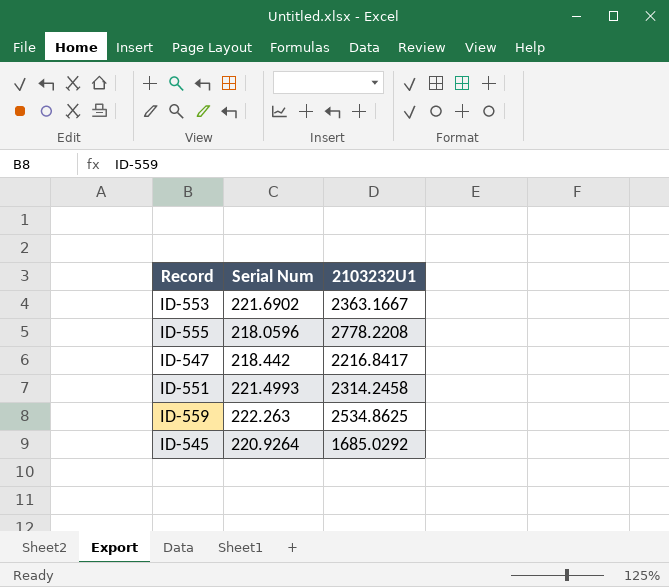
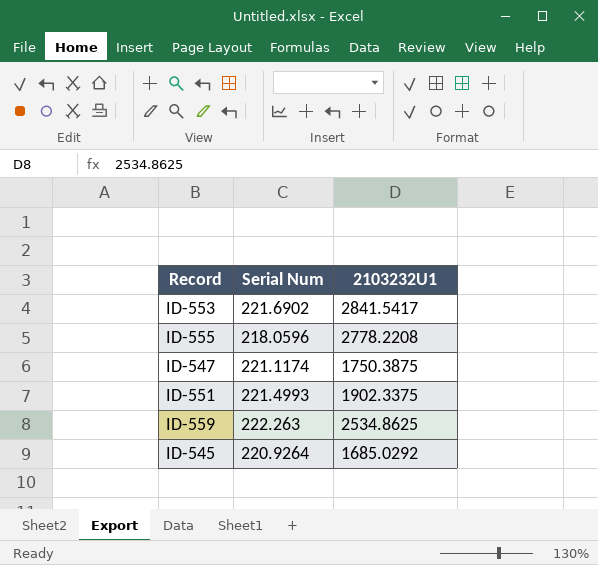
ID-553 | 2103232U1: 2363.1667 -> 2841.5417
ID-547 | Serial Num: 218.442 -> 221.1174
ID-547 | 2103232U1: 2216.8417 -> 1750.3875
ID-551 | 2103232U1: 2314.2458 -> 1902.3375

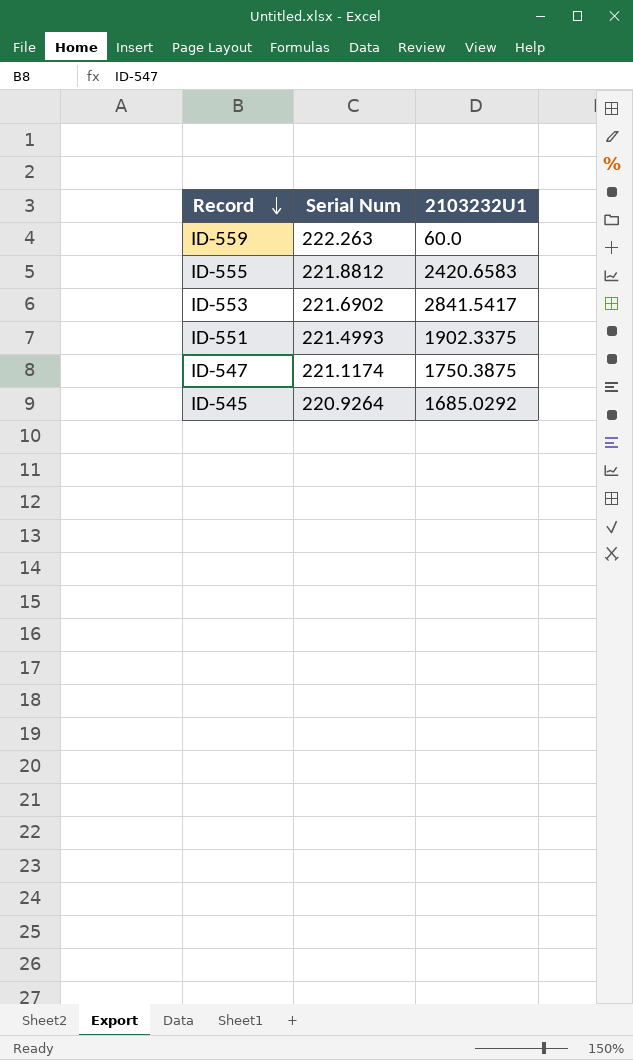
row order: none -> Record descending
ID-559 | 2103232U1: 2534.8625 -> 60.0
ID-555 | Serial Num: 218.0596 -> 221.8812
ID-555 | 2103232U1: 2778.2208 -> 2420.6583

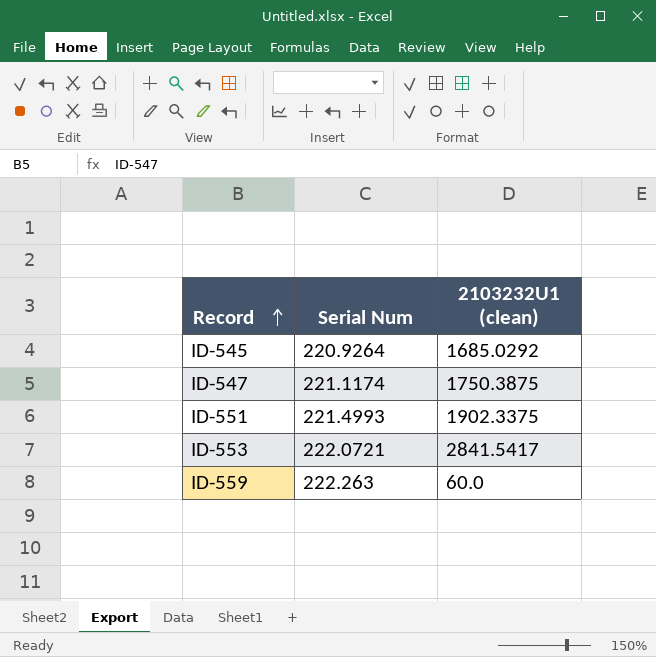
row order: Record descending -> Record ascending
column name: 2103232U1 -> 2103232U1 (clean)
row ID-555: 221.8812 | 2420.6583 -> none
ID-553 | Serial Num: 221.6902 -> 222.0721

